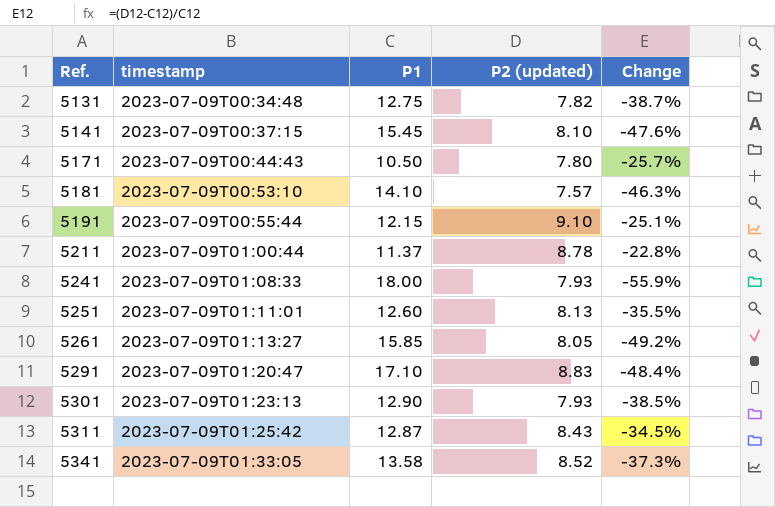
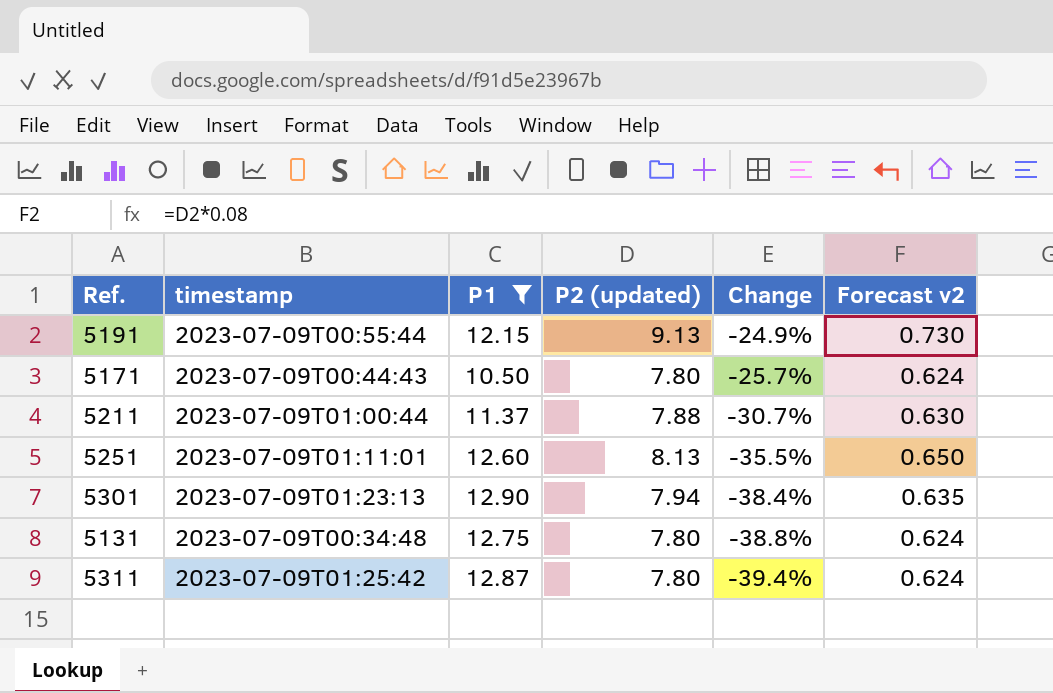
filter: none -> P1 <= 12.90
row order: Ref. ascending -> Change descending
column Forecast v2 | formula: none -> [P2 (updated)] * 0.08
5191 | P2 (updated): 9.10 -> 9.13
5191 | Change: -25.1% -> -24.9%
5211 | P2 (updated): 8.78 -> 7.88
5211 | Change: -22.8% -> -30.7%
5301 | P2 (updated): 7.93 -> 7.94
5301 | Change: -38.5% -> -38.4%
5131 | P2 (updated): 7.82 -> 7.80
5131 | Change: -38.7% -> -38.8%
5311 | P2 (updated): 8.43 -> 7.80
5311 | Change: -34.5% -> -39.4%

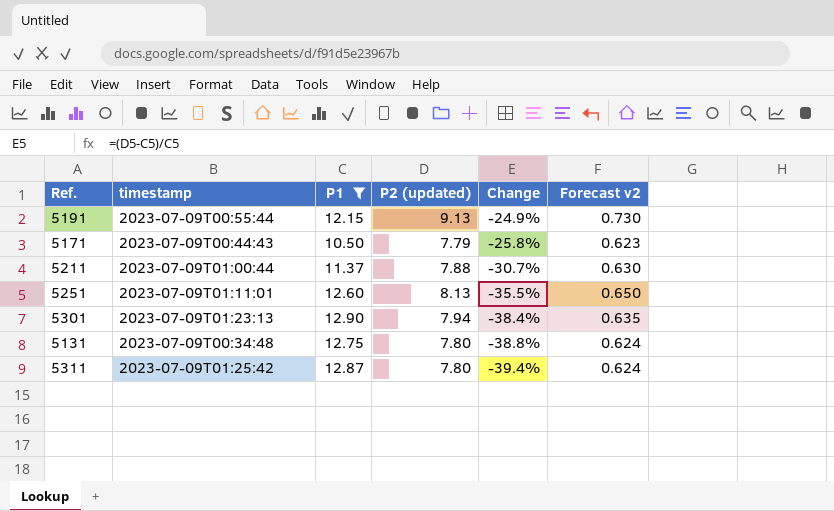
5171 | P2 (updated): 7.80 -> 7.79
5171 | Change: -25.7% -> -25.8%
5171 | Forecast v2: 0.624 -> 0.623

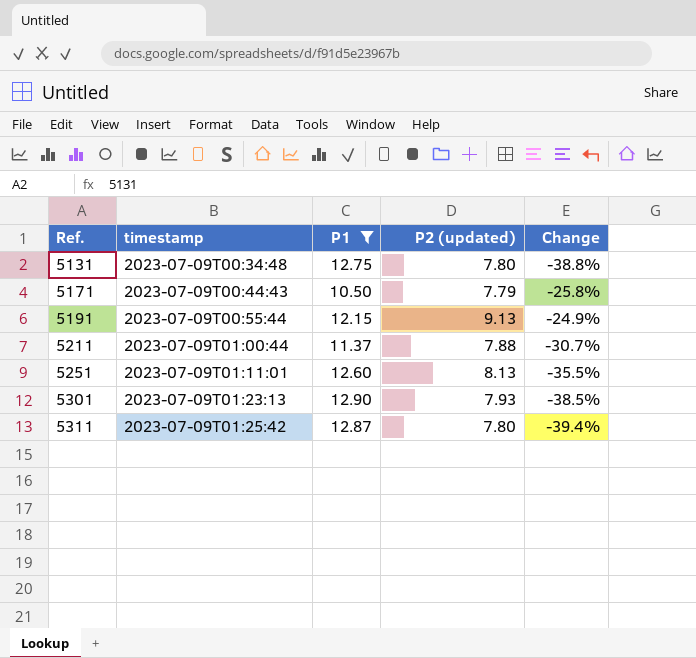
row order: Change descending -> Ref. ascending
column Forecast v2 | formula: [P2 (updated)] * 0.08 -> none
5301 | P2 (updated): 7.94 -> 7.93
5301 | Change: -38.4% -> -38.5%

